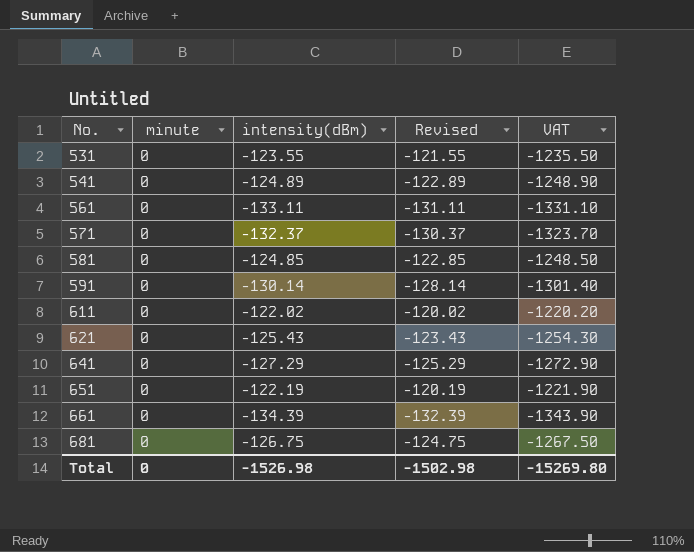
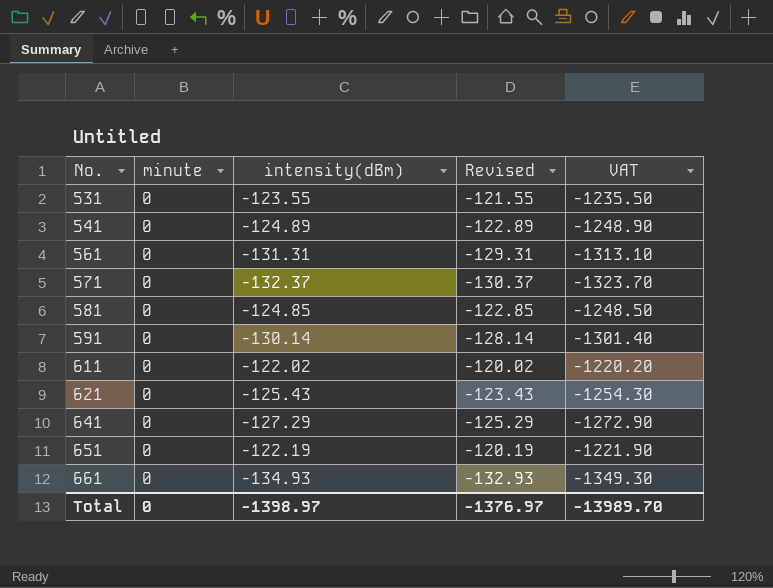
row 681: 0 | -126.75 | -124.75 | -1267.50 -> none
561 | intensity(dBm): -133.11 -> -131.31
561 | Revised: -131.11 -> -129.31
561 | VAT: -1331.10 -> -1313.10
661 | intensity(dBm): -134.39 -> -134.93
661 | Revised: -132.39 -> -132.93
661 | VAT: -1343.90 -> -1349.30
Total | intensity(dBm): -1526.98 -> -1398.97
Total | Revised: -1502.98 -> -1376.97
Total | VAT: -15269.80 -> -13989.70

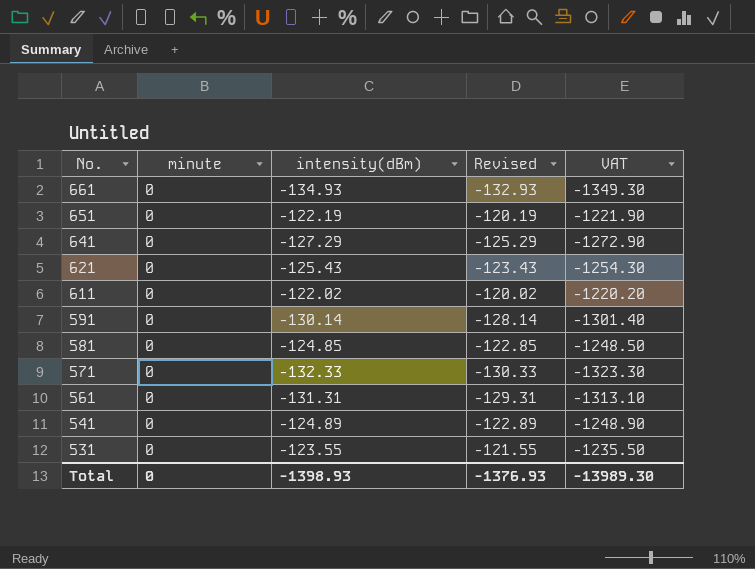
row order: No. ascending -> No. descending
571 | intensity(dBm): -132.37 -> -132.33
571 | Revised: -130.37 -> -130.33
571 | VAT: -1323.70 -> -1323.30
Total | intensity(dBm): -1398.97 -> -1398.93
Total | Revised: -1376.97 -> -1376.93
Total | VAT: -13989.70 -> -13989.30

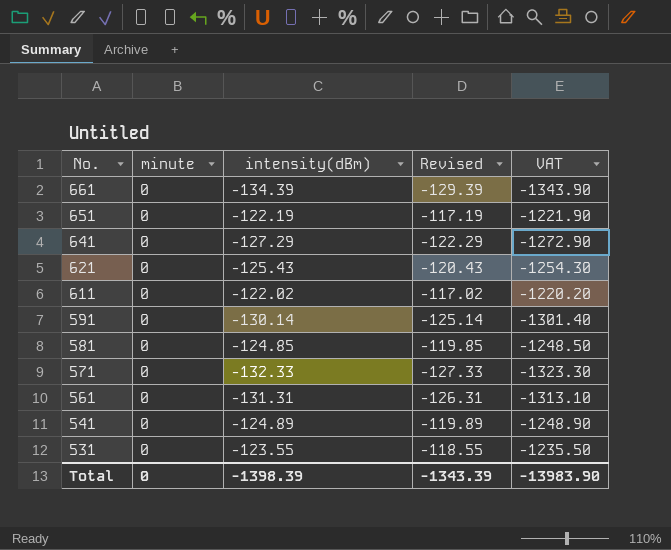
column Revised | formula: [intensity(dBm)] + 2 -> [intensity(dBm)] + 5
661 | intensity(dBm): -134.93 -> -134.39
661 | VAT: -1349.30 -> -1343.90
Total | intensity(dBm): -1398.93 -> -1398.39
Total | Revised: -1376.93 -> -1343.39
Total | VAT: -13989.30 -> -13983.90

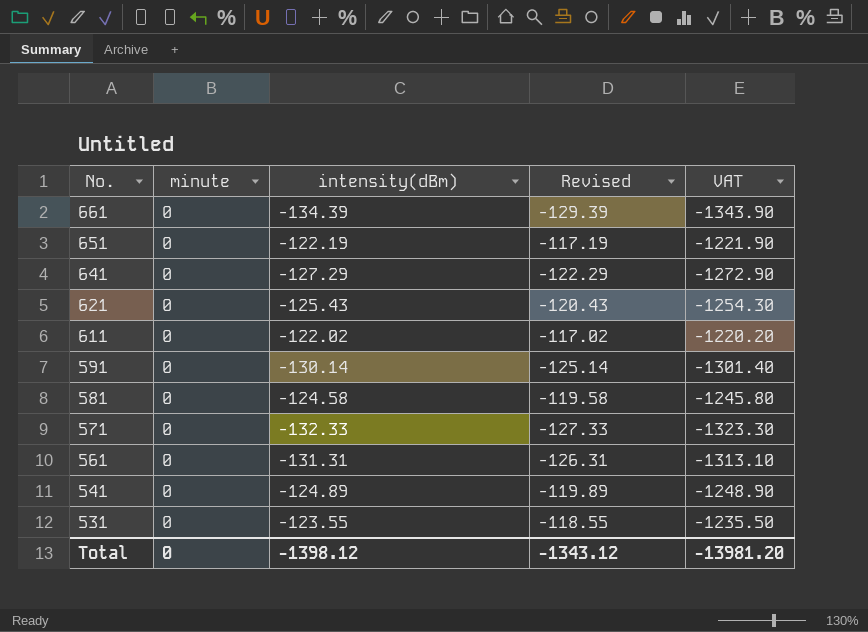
581 | intensity(dBm): -124.85 -> -124.58
581 | Revised: -119.85 -> -119.58
581 | VAT: -1248.50 -> -1245.80
Total | intensity(dBm): -1398.39 -> -1398.12
Total | Revised: -1343.39 -> -1343.12
Total | VAT: -13983.90 -> -13981.20

